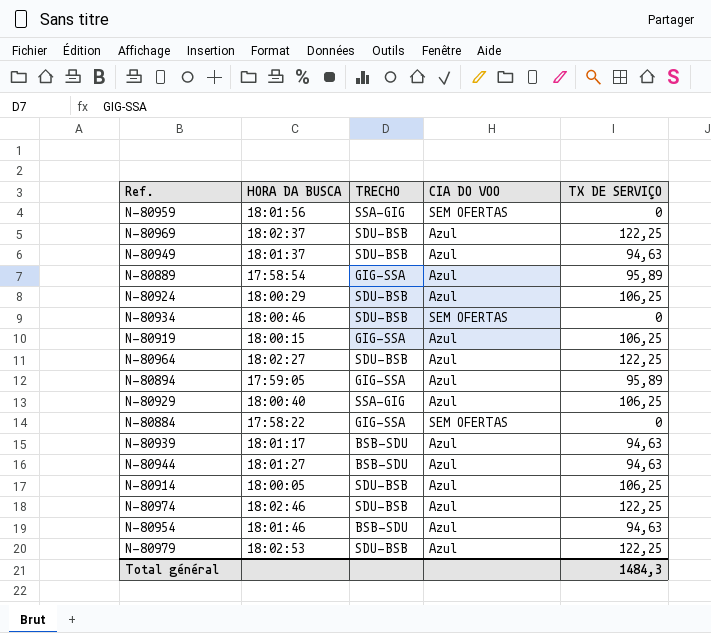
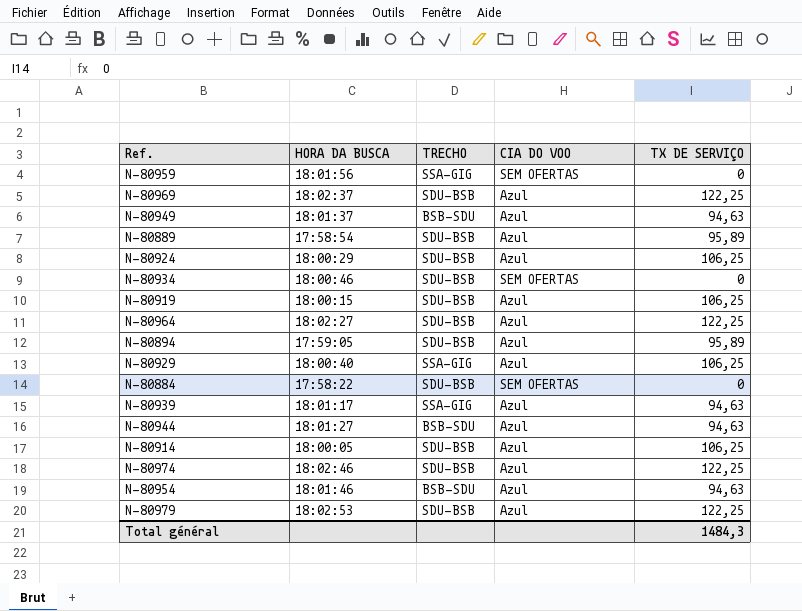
N-80949 | TRECHO: SDU-BSB -> BSB-SDU
N-80889 | TRECHO: GIG-SSA -> SDU-BSB
N-80919 | TRECHO: GIG-SSA -> SDU-BSB
N-80894 | TRECHO: GIG-SSA -> SDU-BSB
N-80884 | TRECHO: GIG-SSA -> SDU-BSB
N-80939 | TRECHO: BSB-SDU -> SSA-GIG

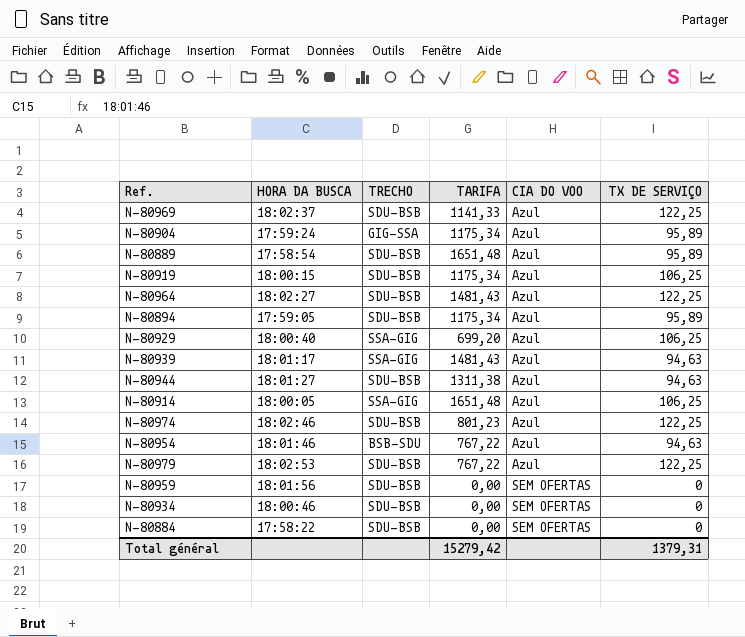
row order: none -> CIA DO VOO ascending
column TARIFA | position: none -> 4
row N-80949: 18:01:37 | BSB-SDU | Azul | 94,63 -> none
row N-80924: 18:00:29 | SDU-BSB | Azul | 106,25 -> none
row N-80904: none -> 17:59:24 | GIG-SSA | 1175,34 | Azul | 95,89
N-80944 | TRECHO: BSB-SDU -> SDU-BSB
N-80914 | TRECHO: SDU-BSB -> SSA-GIG
N-80959 | TRECHO: SSA-GIG -> SDU-BSB
Total général | TX DE SERVIÇO: 1484,3 -> 1379,31

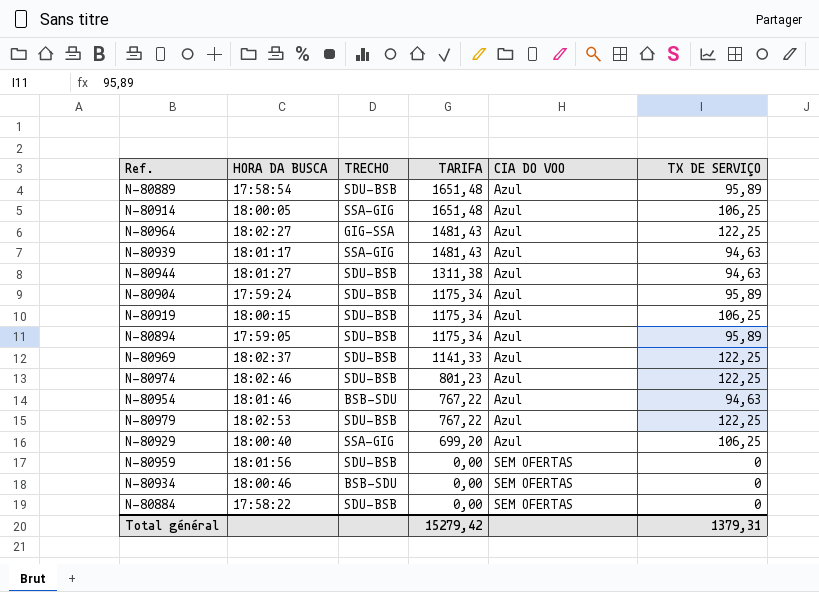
row order: CIA DO VOO ascending -> TARIFA descending
N-80964 | TRECHO: SDU-BSB -> GIG-SSA
N-80904 | TRECHO: GIG-SSA -> SDU-BSB
N-80934 | TRECHO: SDU-BSB -> BSB-SDU

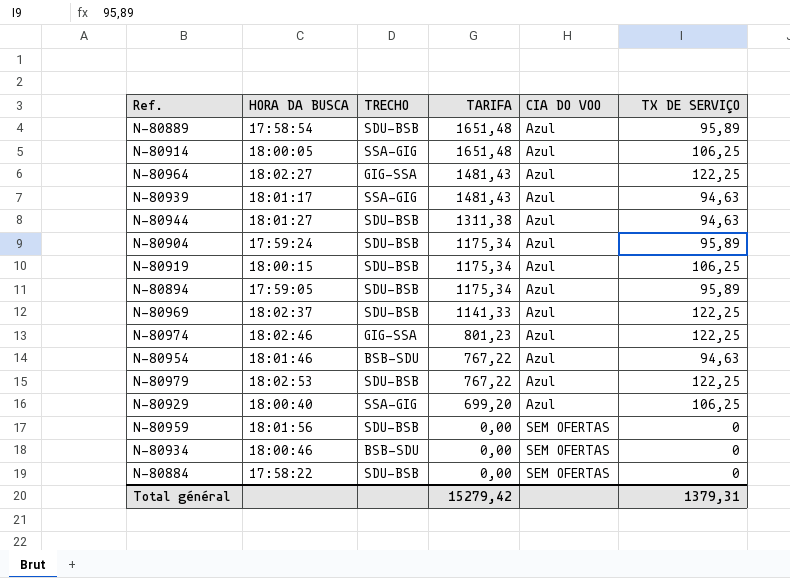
N-80974 | TRECHO: SDU-BSB -> GIG-SSA

